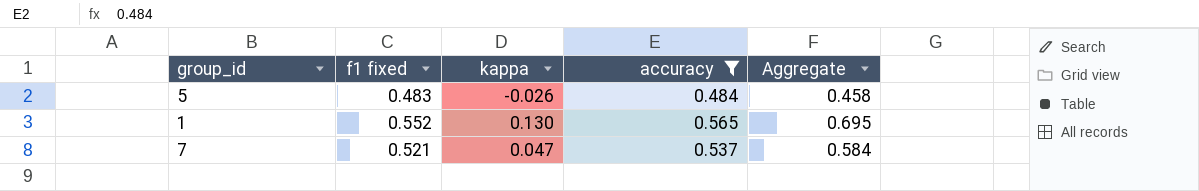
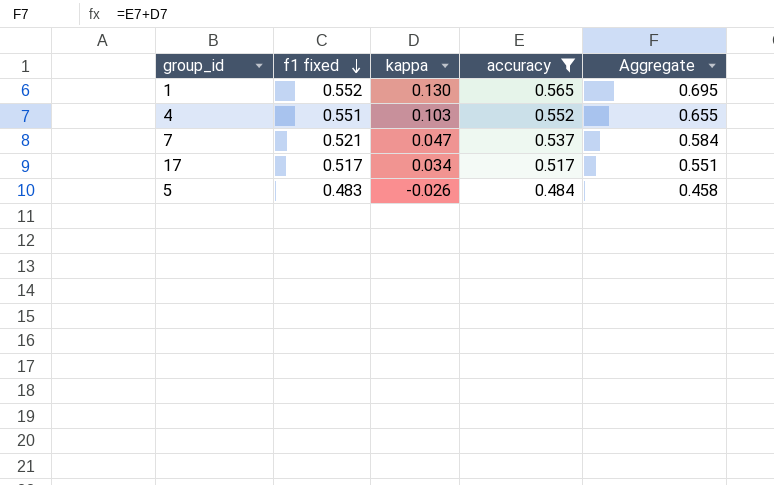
row order: none -> f1 fixed descending
row 4: none -> 0.551 | 0.103 | 0.552 | 0.655
row 17: none -> 0.517 | 0.034 | 0.517 | 0.551

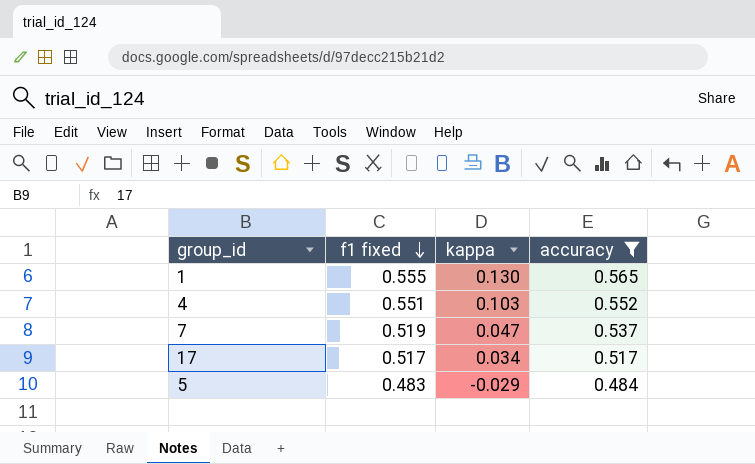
column Aggregate | formula: [kappa] + [accuracy] -> none
1 | f1 fixed: 0.552 -> 0.555
7 | f1 fixed: 0.521 -> 0.519
5 | kappa: -0.026 -> -0.029

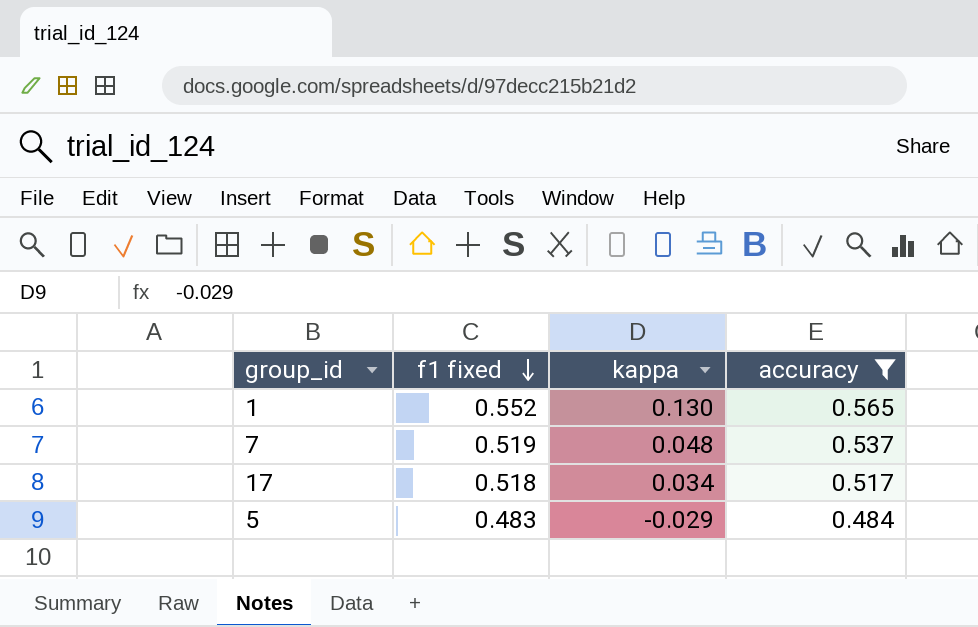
row 4: 0.551 | 0.103 | 0.552 -> none
1 | f1 fixed: 0.555 -> 0.552
7 | kappa: 0.047 -> 0.048
17 | f1 fixed: 0.517 -> 0.518

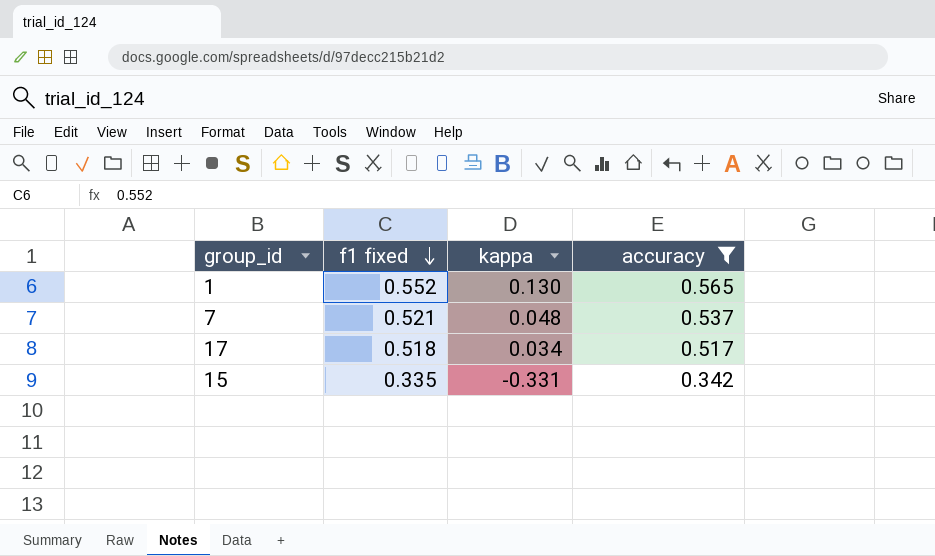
row 5: 0.483 | -0.029 | 0.484 -> none
7 | f1 fixed: 0.519 -> 0.521
row 15: none -> 0.335 | -0.331 | 0.342

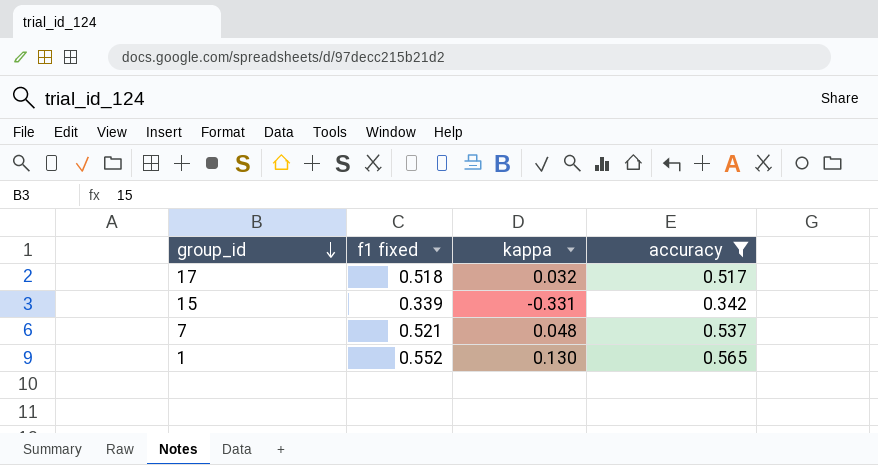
row order: f1 fixed descending -> group_id descending
17 | kappa: 0.034 -> 0.032
15 | f1 fixed: 0.335 -> 0.339

